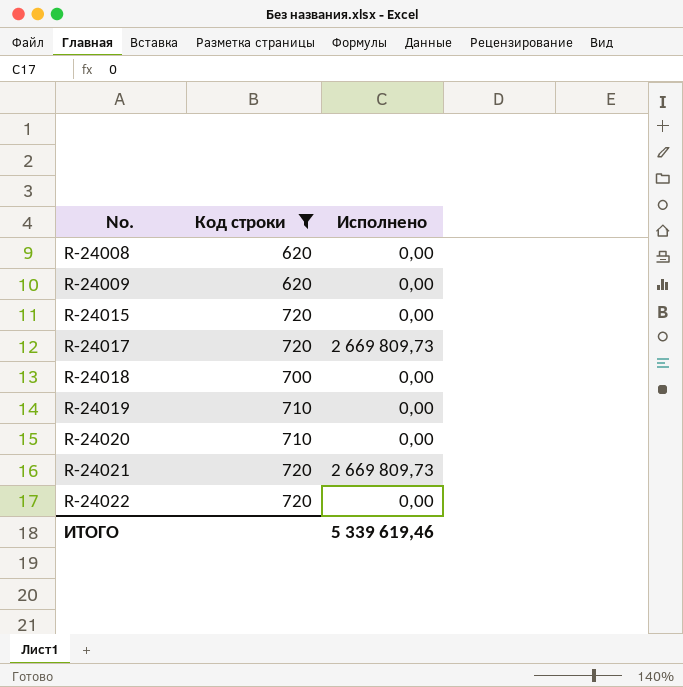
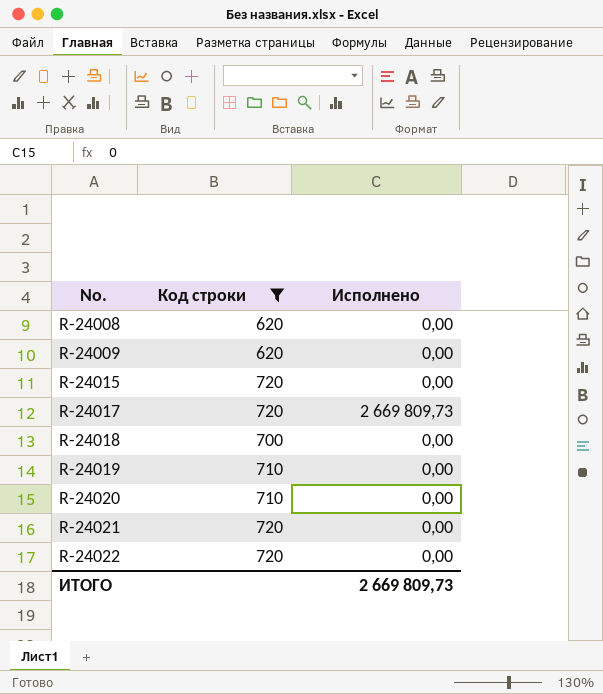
R-24021 | Исполнено: 2 669 809,73 -> 0,00
ИТОГО | Исполнено: 5 339 619,46 -> 2 669 809,73

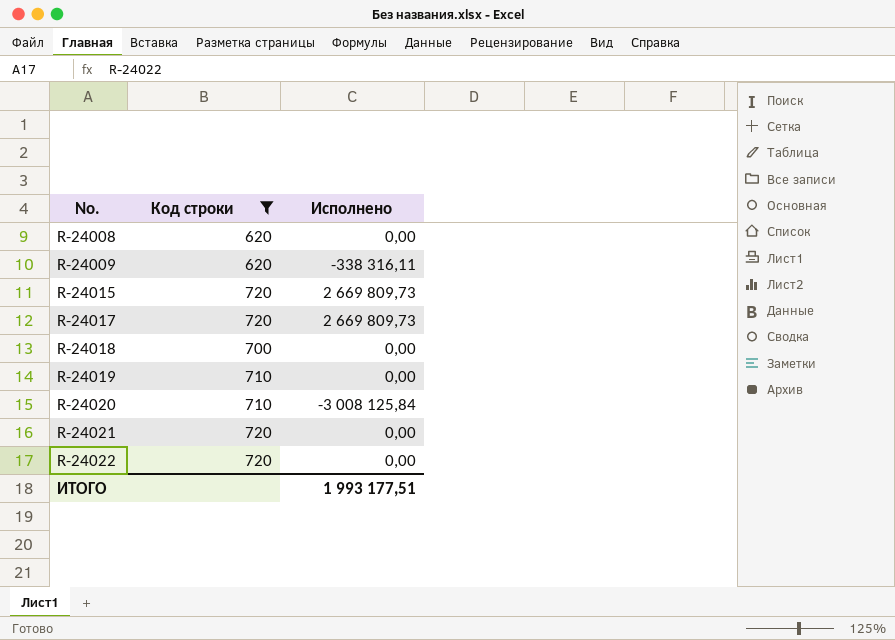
R-24009 | Исполнено: 0,00 -> -338 316,11
R-24015 | Исполнено: 0,00 -> 2 669 809,73
R-24020 | Исполнено: 0,00 -> -3 008 125,84
ИТОГО | Исполнено: 2 669 809,73 -> 1 993 177,51

